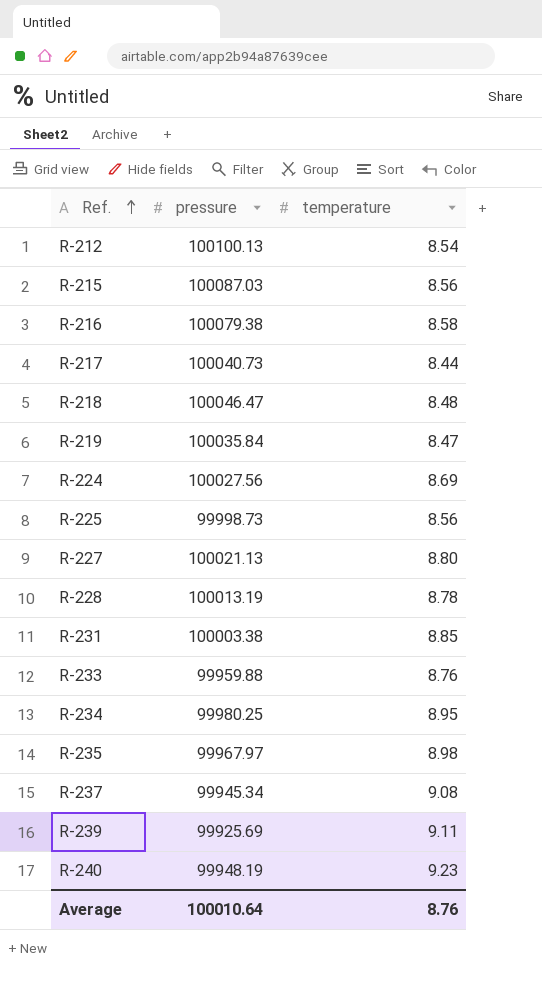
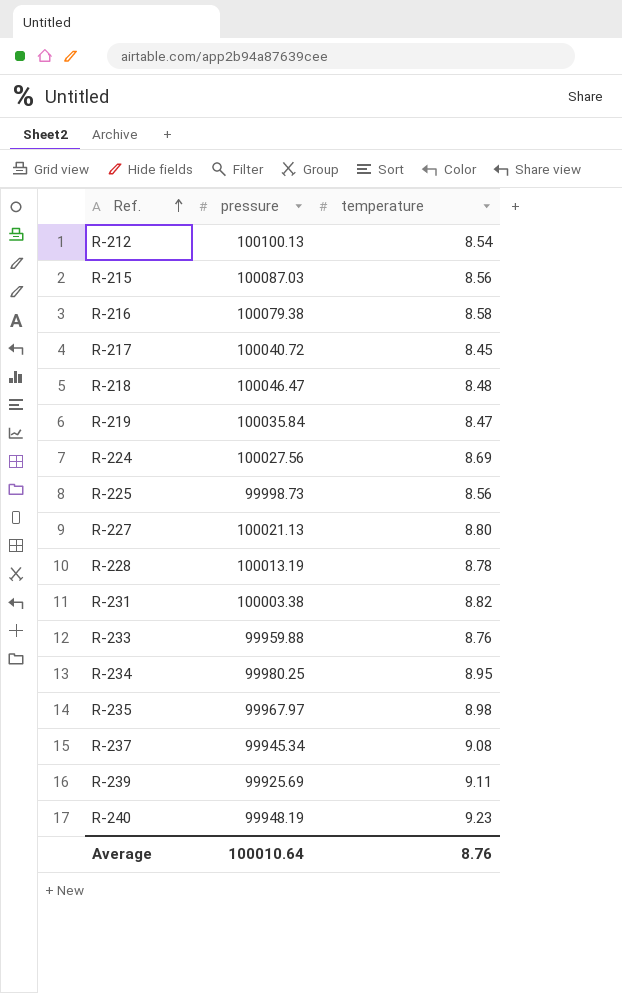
R-217 | pressure: 100040.73 -> 100040.72
R-217 | temperature: 8.44 -> 8.45
R-231 | temperature: 8.85 -> 8.82

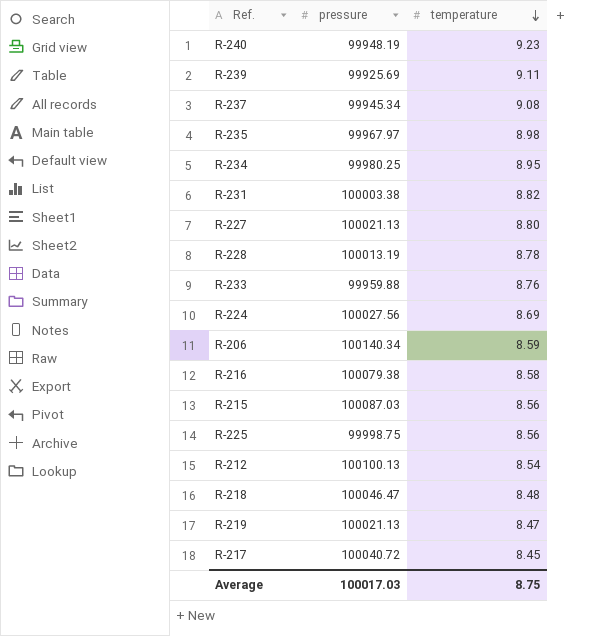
row order: Ref. ascending -> temperature descending
row R-206: none -> 100140.34 | 8.59
R-225 | pressure: 99998.73 -> 99998.75
R-219 | pressure: 100035.84 -> 100021.13
Average | pressure: 100010.64 -> 100017.03
Average | temperature: 8.76 -> 8.75

